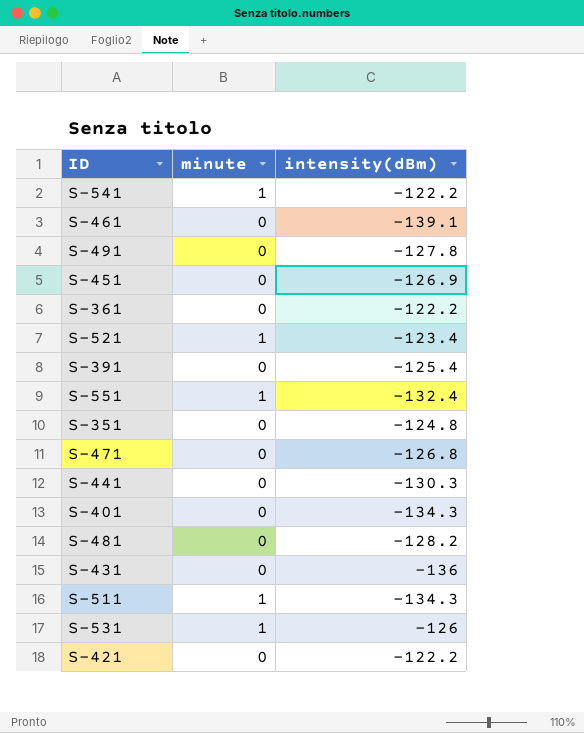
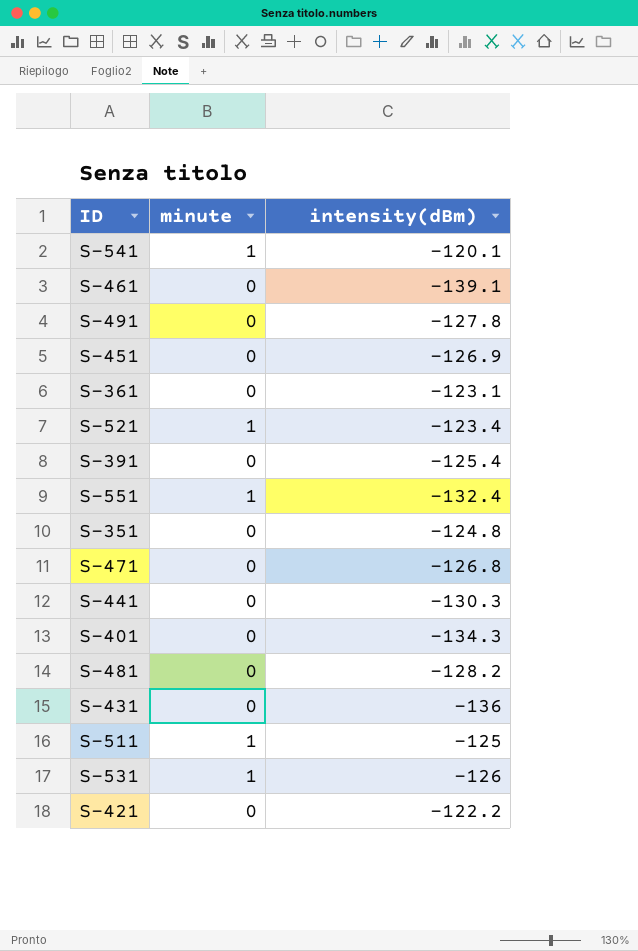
S-541 | intensity(dBm): -122.2 -> -120.1
S-361 | intensity(dBm): -122.2 -> -123.1
S-511 | intensity(dBm): -134.3 -> -125

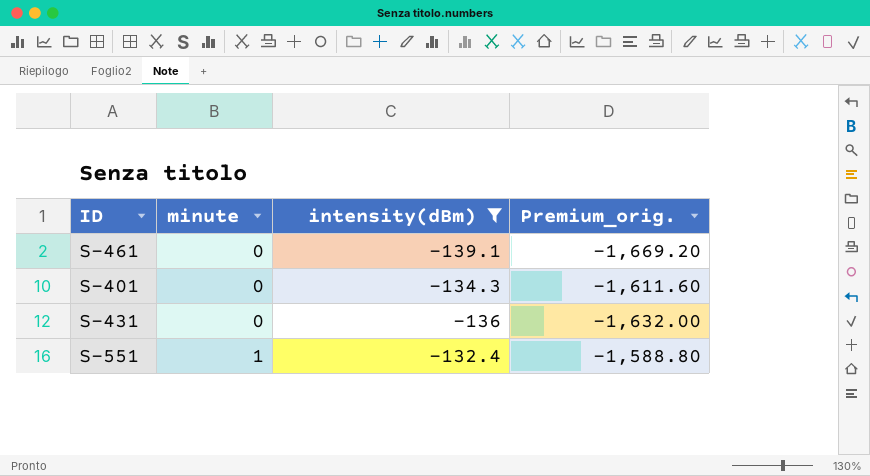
filter: none -> intensity(dBm) <= -132.4
row order: none -> minute ascending
column Premium_orig. | formula: none -> [intensity(dBm)] * 12

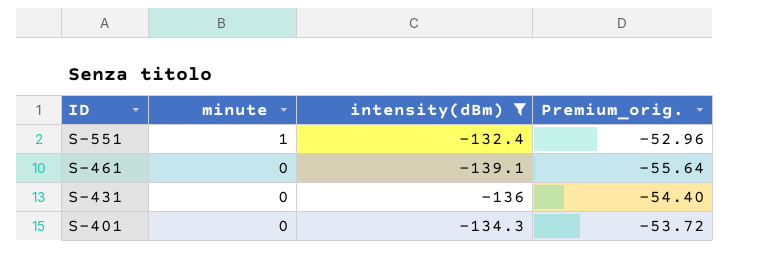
row order: minute ascending -> ID descending
column Premium_orig. | formula: [intensity(dBm)] * 12 -> [intensity(dBm)] * 0.4

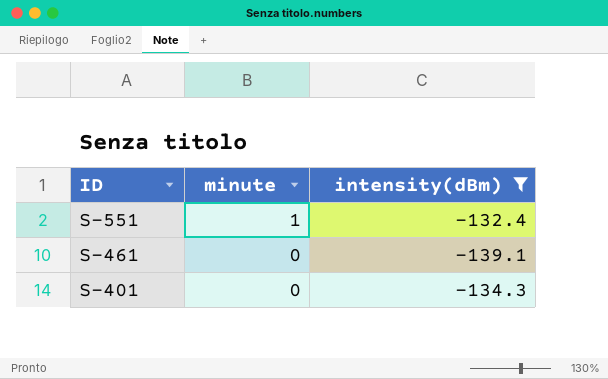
column Premium_orig. | formula: [intensity(dBm)] * 0.4 -> none
row S-431: 0 | -136 | -54.40 -> none

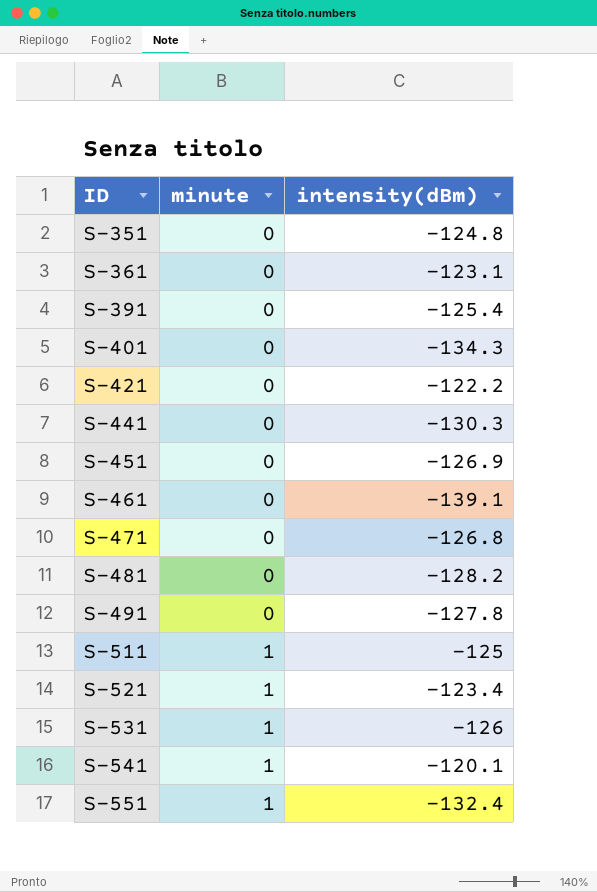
filter: intensity(dBm) <= -132.4 -> none
row order: ID descending -> ID ascending

